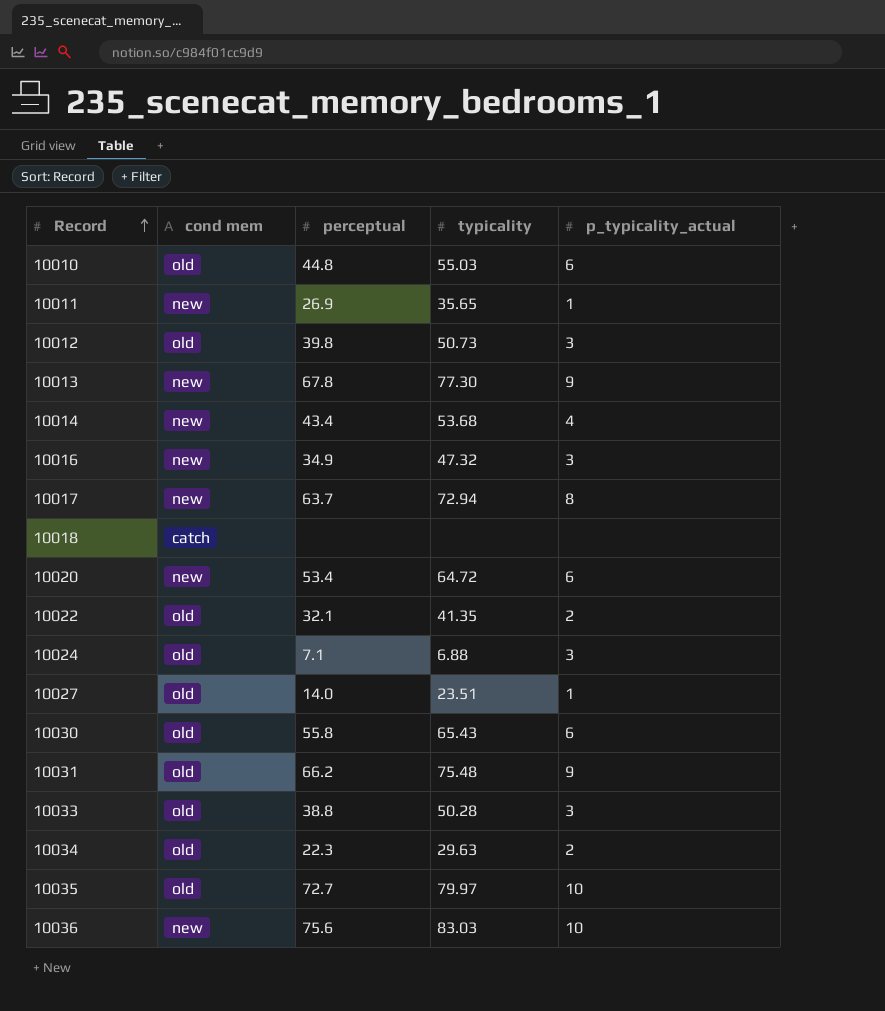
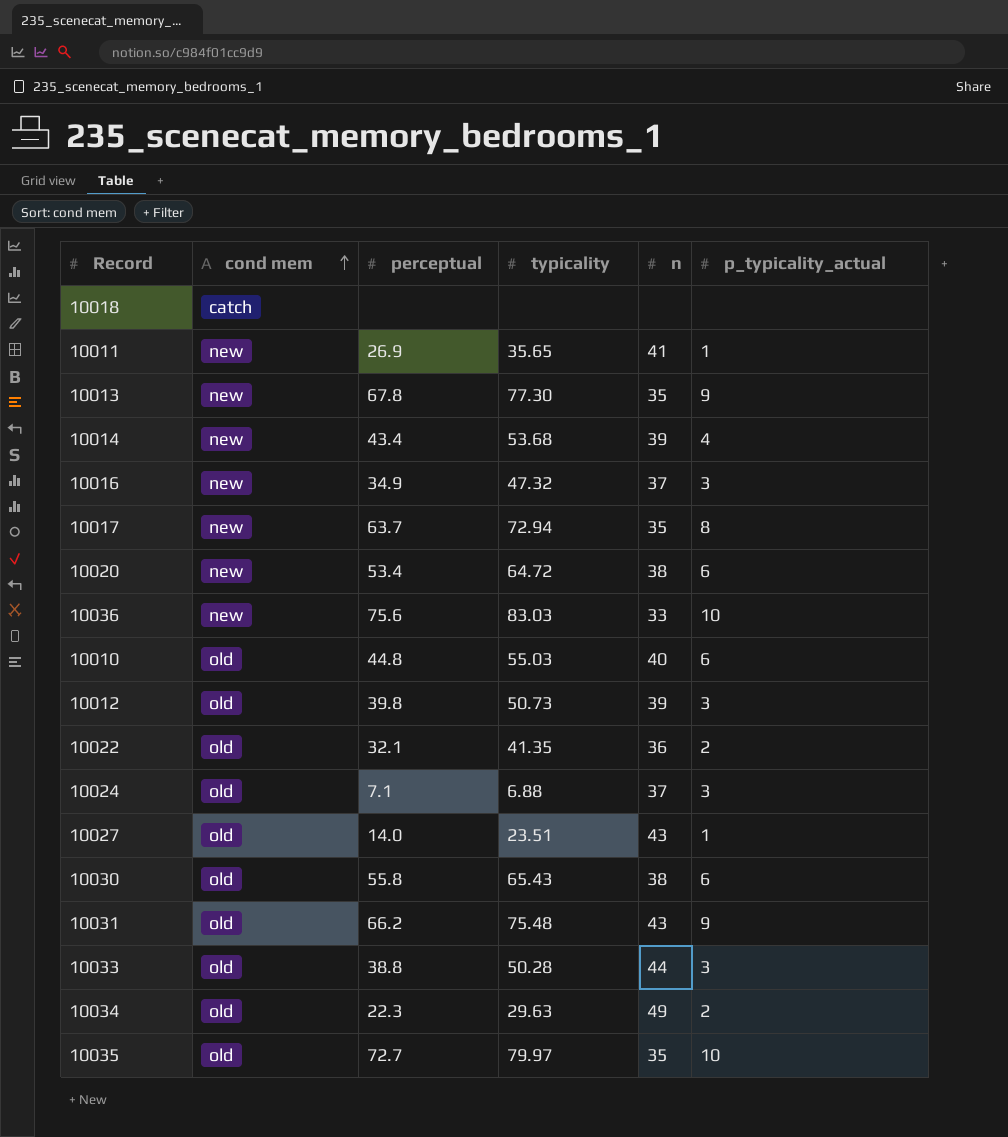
row order: Record ascending -> cond mem ascending
column n | position: none -> 5

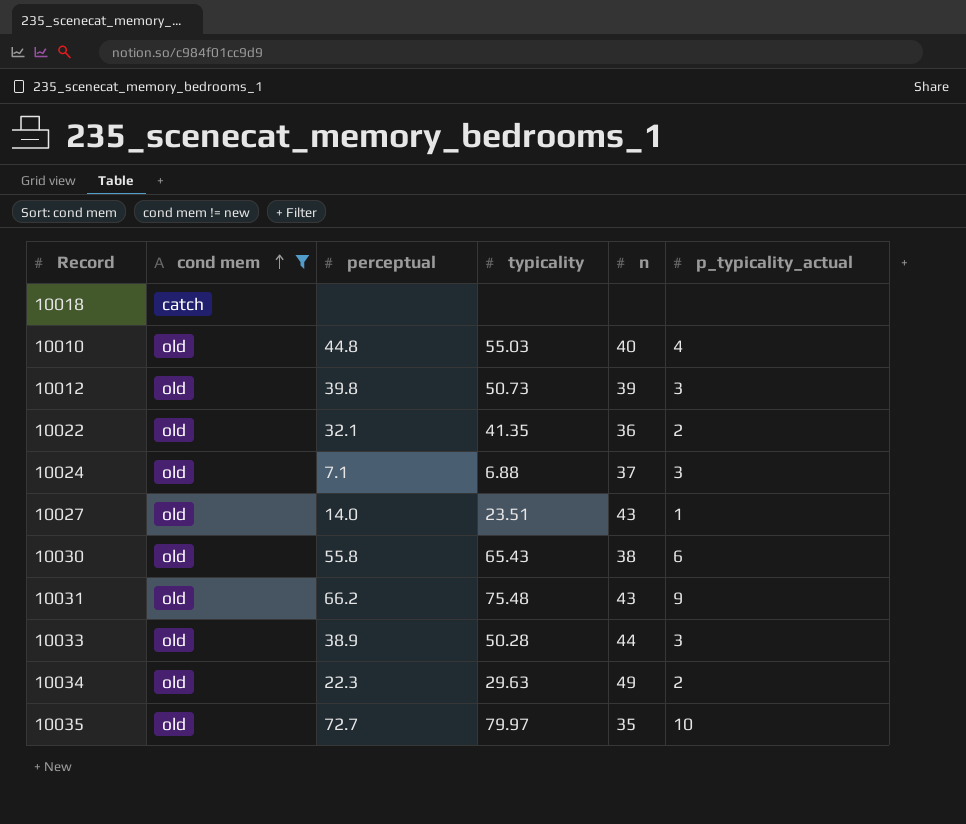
filter: none -> cond mem != new
10010 | p_typicality_actual: 6 -> 4
10033 | perceptual: 38.8 -> 38.9

